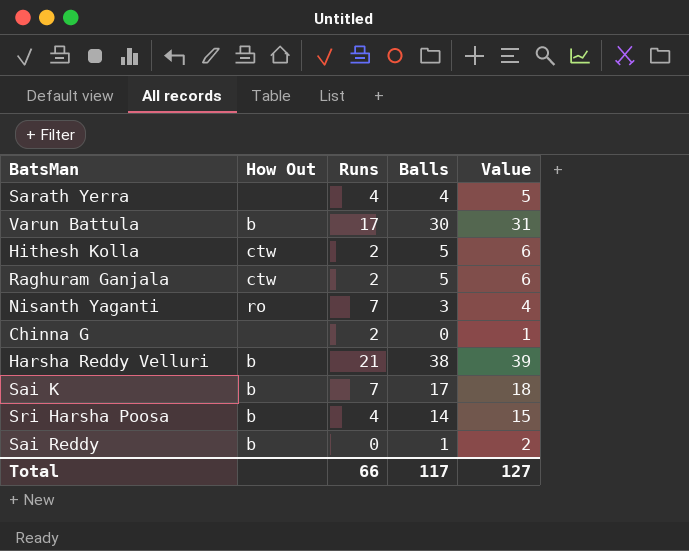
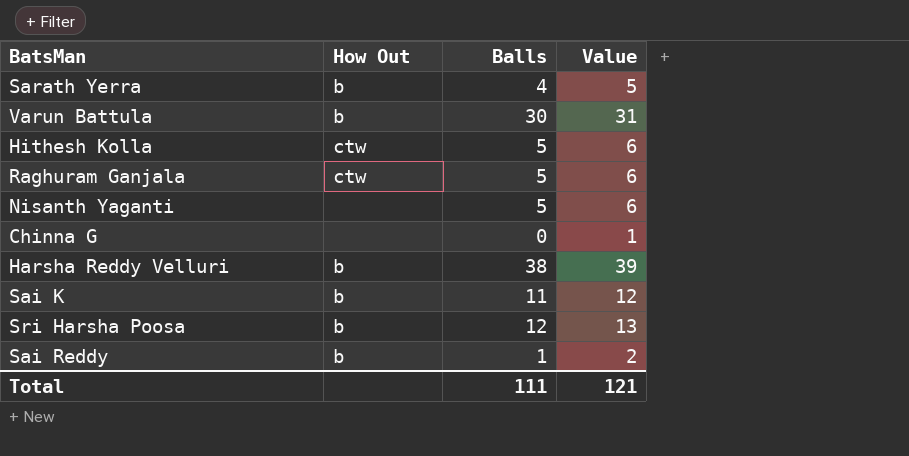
column Runs | position: 3 -> none
Sarath Yerra | How Out: none -> b
Nisanth Yaganti | How Out: ro -> none
Nisanth Yaganti | Balls: 3 -> 5
Nisanth Yaganti | Value: 4 -> 6
Sai K | Balls: 17 -> 11
Sai K | Value: 18 -> 12
Sri Harsha Poosa | Balls: 14 -> 12
Sri Harsha Poosa | Value: 15 -> 13
Total | Balls: 117 -> 111
Total | Value: 127 -> 121

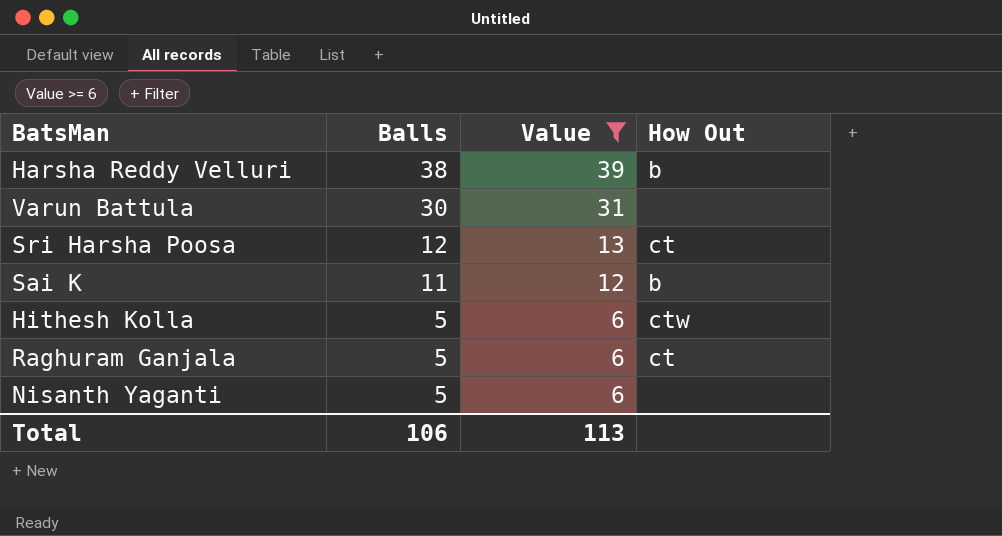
filter: none -> Value >= 6
row order: none -> Balls descending
column How Out | position: 2 -> 4
Varun Battula | How Out: b -> none
Sri Harsha Poosa | How Out: b -> ct
Raghuram Ganjala | How Out: ctw -> ct
Total | Balls: 111 -> 106
Total | Value: 121 -> 113

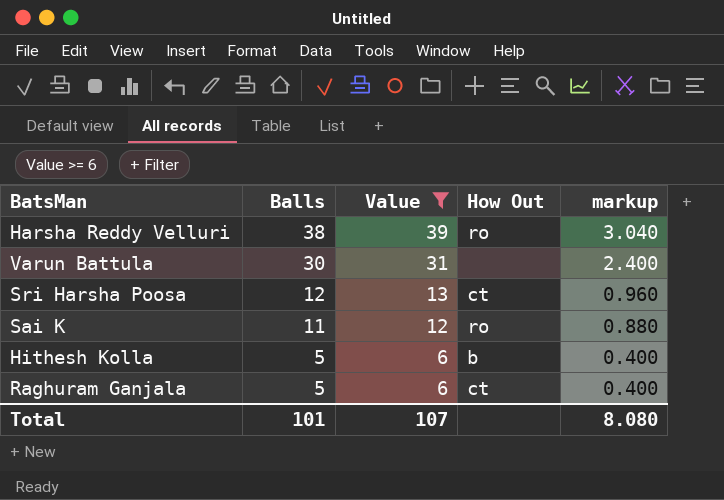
column markup | formula: none -> [Balls] * 0.08
row Nisanth Yaganti: 5 | 6 | none -> none
Harsha Reddy Velluri | How Out: b -> ro
Sai K | How Out: b -> ro
Hithesh Kolla | How Out: ctw -> b
Total | Balls: 106 -> 101
Total | Value: 113 -> 107

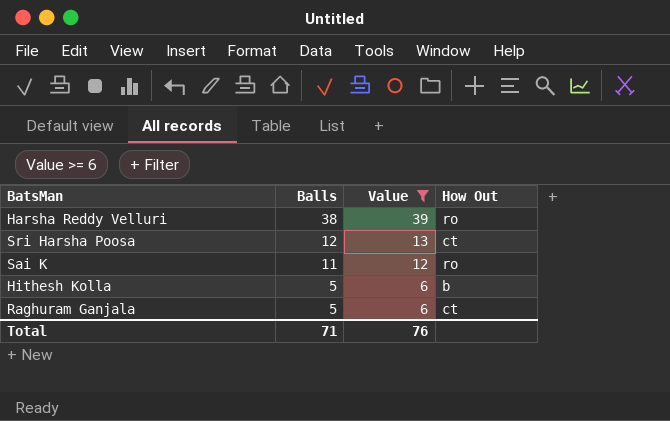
column markup | formula: [Balls] * 0.08 -> none
row Varun Battula: 30 | 31 | none | 2.400 -> none
Total | Balls: 101 -> 71
Total | Value: 107 -> 76

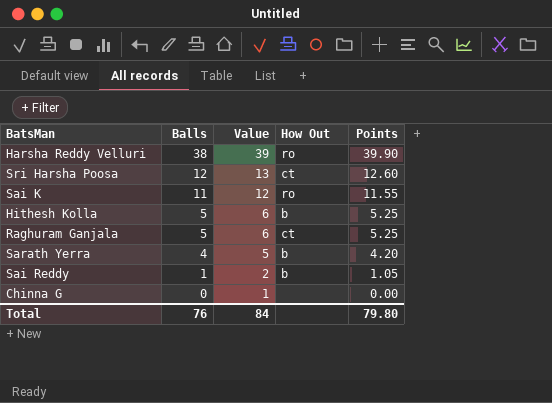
filter: Value >= 6 -> none
column Points | formula: none -> [Balls] * 1.05
Total | Balls: 71 -> 76
Total | Value: 76 -> 84

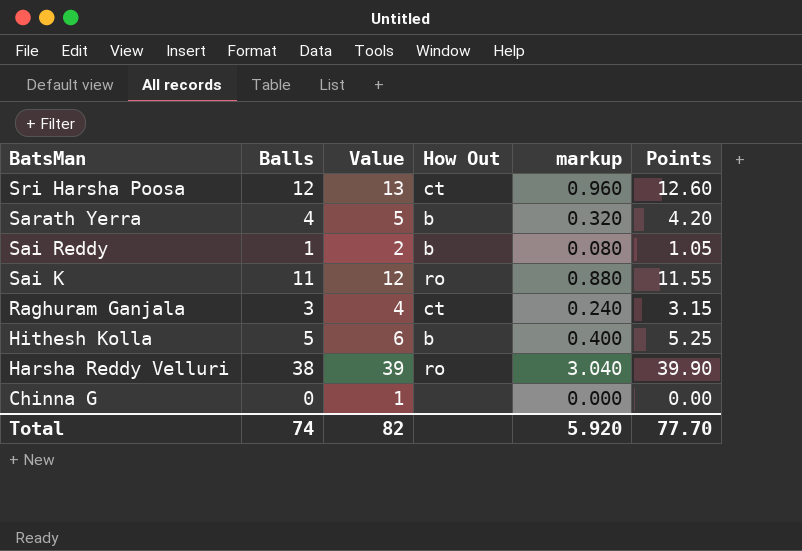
row order: Balls descending -> BatsMan descending
column markup | formula: none -> [Balls] * 0.08
Raghuram Ganjala | Balls: 5 -> 3
Raghuram Ganjala | Value: 6 -> 4
Raghuram Ganjala | Points: 5.25 -> 3.15
Total | Balls: 76 -> 74
Total | Value: 84 -> 82
Total | Points: 79.80 -> 77.70

